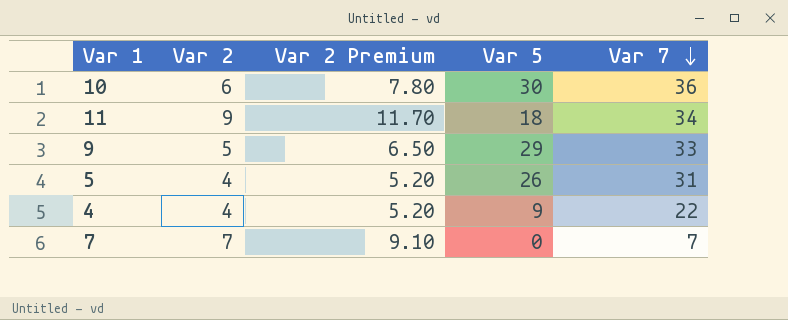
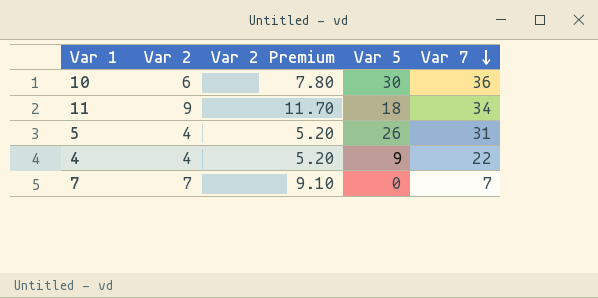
row 9: 5 | 6.50 | 29 | 33 -> none

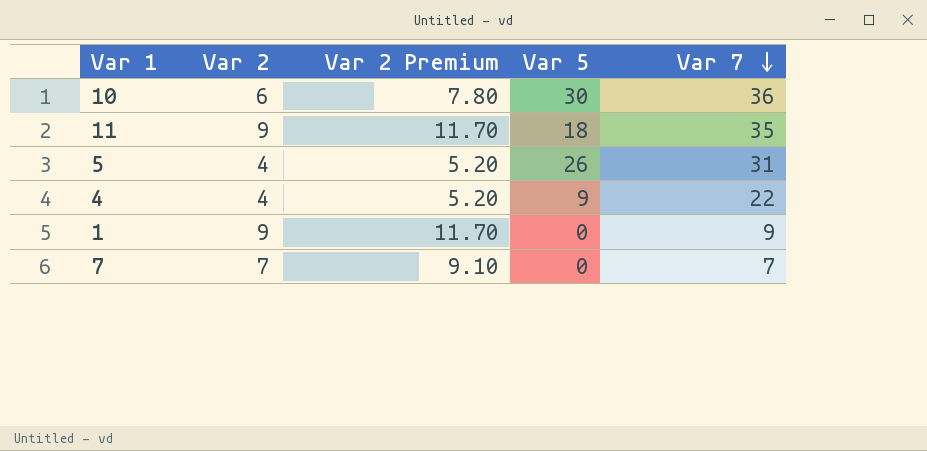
11 | Var 7: 34 -> 35
row 1: none -> 9 | 11.70 | 0 | 9

